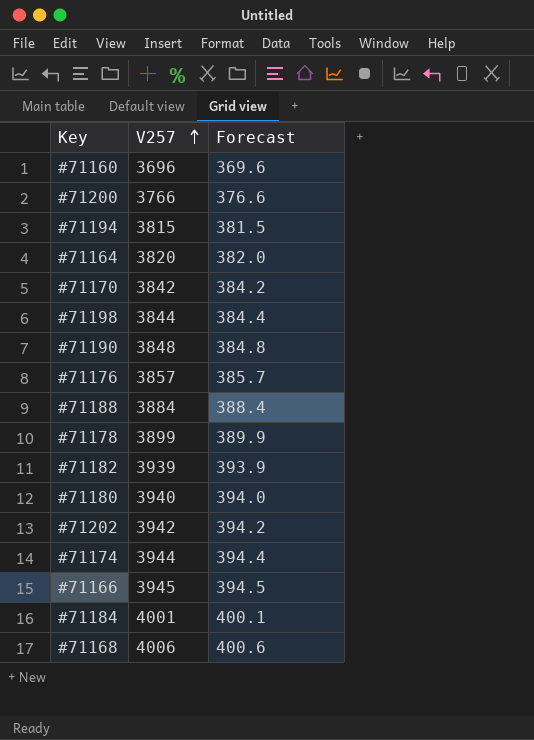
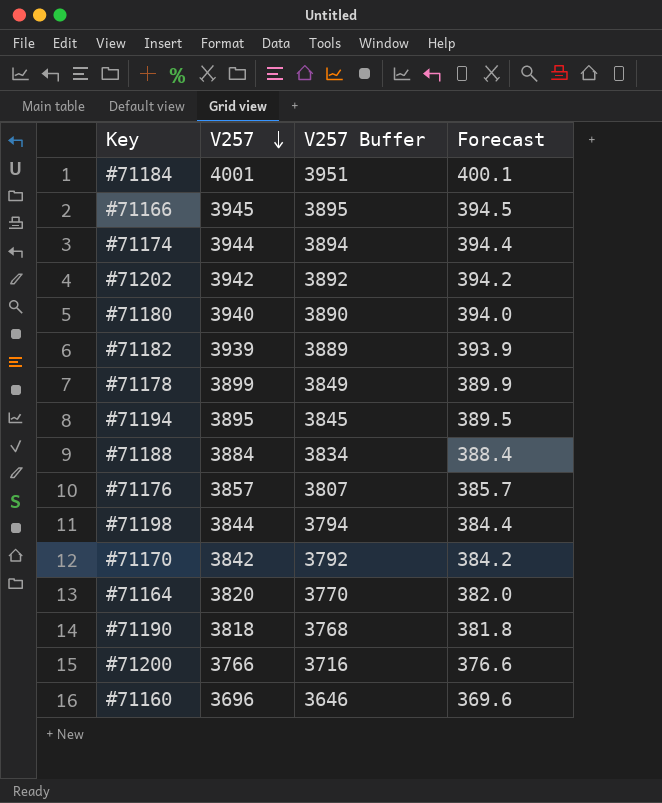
row order: V257 ascending -> V257 descending
column V257 Buffer | formula: none -> [V257] - 50
row #71168: 4006 | 400.6 -> none
#71194 | V257: 3815 -> 3895
#71194 | Forecast: 381.5 -> 389.5
#71190 | V257: 3848 -> 3818
#71190 | Forecast: 384.8 -> 381.8

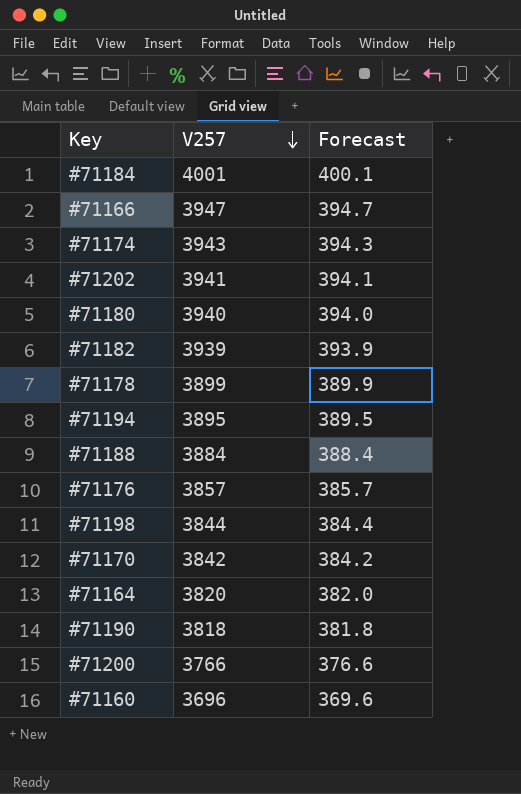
column V257 Buffer | formula: [V257] - 50 -> none
#71166 | V257: 3945 -> 3947
#71166 | Forecast: 394.5 -> 394.7
#71174 | V257: 3944 -> 3943
#71174 | Forecast: 394.4 -> 394.3
#71202 | V257: 3942 -> 3941
#71202 | Forecast: 394.2 -> 394.1

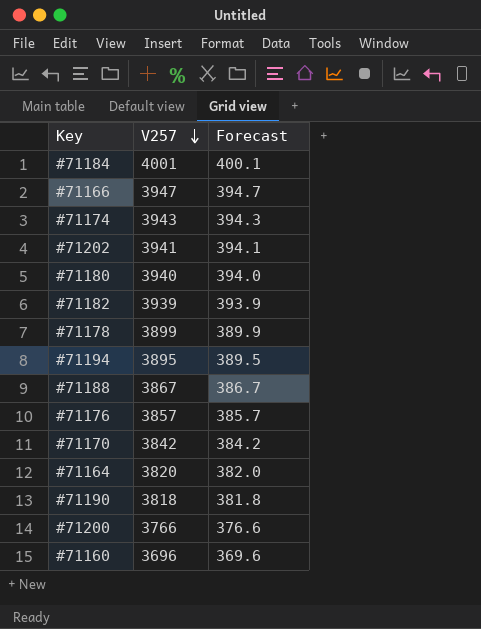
row #71198: 3844 | 384.4 -> none
#71188 | V257: 3884 -> 3867
#71188 | Forecast: 388.4 -> 386.7

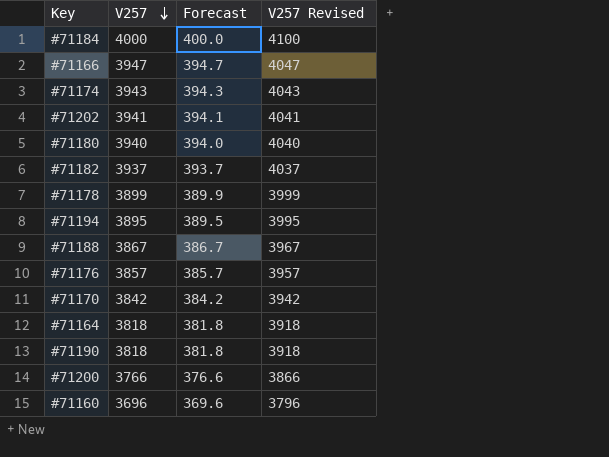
column V257 Revised | formula: none -> [V257] + 100
#71184 | V257: 4001 -> 4000
#71184 | Forecast: 400.1 -> 400.0
#71182 | V257: 3939 -> 3937
#71182 | Forecast: 393.9 -> 393.7
#71164 | V257: 3820 -> 3818
#71164 | Forecast: 382.0 -> 381.8

